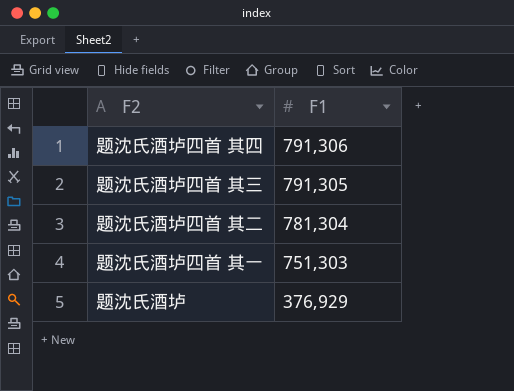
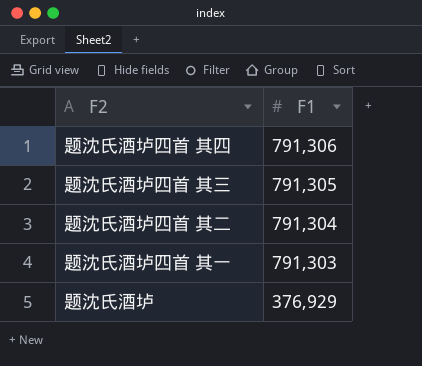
题沈氏酒垆四首 其二 | F1: 781,304 -> 791,304
题沈氏酒垆四首 其一 | F1: 751,303 -> 791,303

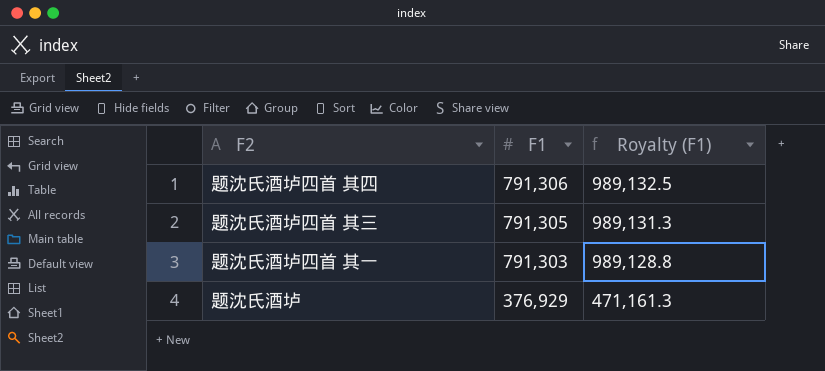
column Royalty (F1) | formula: none -> [F1] * 1.25
row 题沈氏酒垆四首 其二: 791,304 -> none

